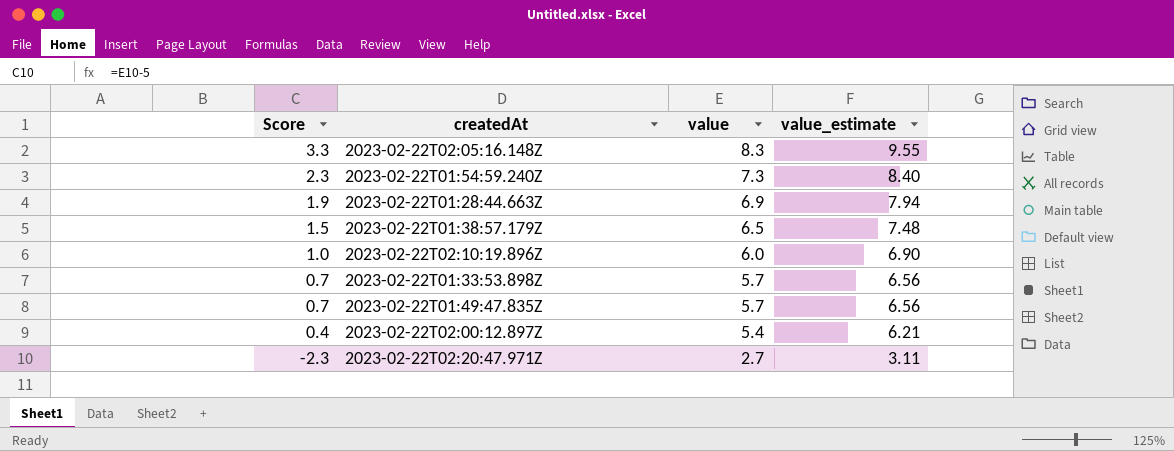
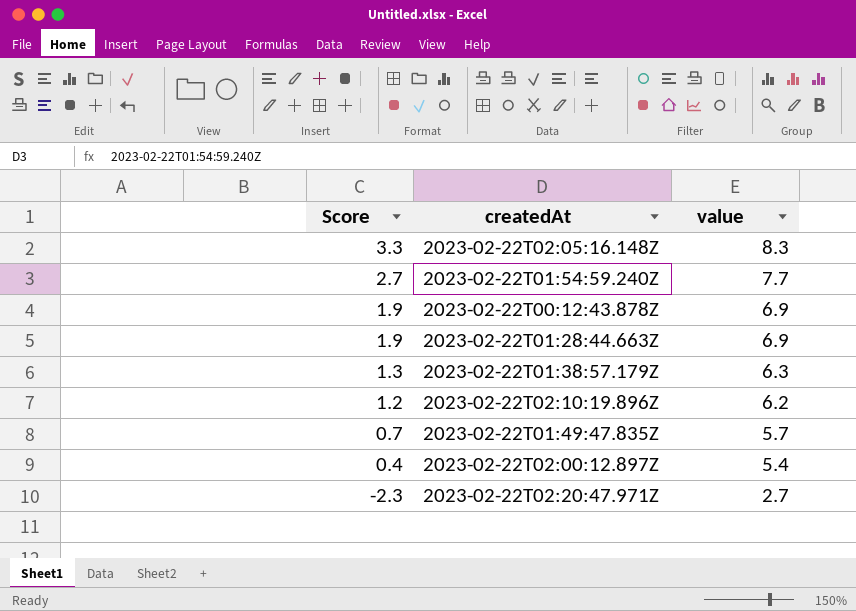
column value_estimate | formula: [value] * 1.15 -> none
row 2023-02-22T01:33:53.898Z: 0.7 | 5.7 | 6.56 -> none
2023-02-22T01:54:59.240Z | Score: 2.3 -> 2.7
2023-02-22T01:54:59.240Z | value: 7.3 -> 7.7
row 2023-02-22T00:12:43.878Z: none -> 1.9 | 6.9
2023-02-22T01:38:57.179Z | Score: 1.5 -> 1.3
2023-02-22T01:38:57.179Z | value: 6.5 -> 6.3
2023-02-22T02:10:19.896Z | Score: 1.0 -> 1.2
2023-02-22T02:10:19.896Z | value: 6.0 -> 6.2

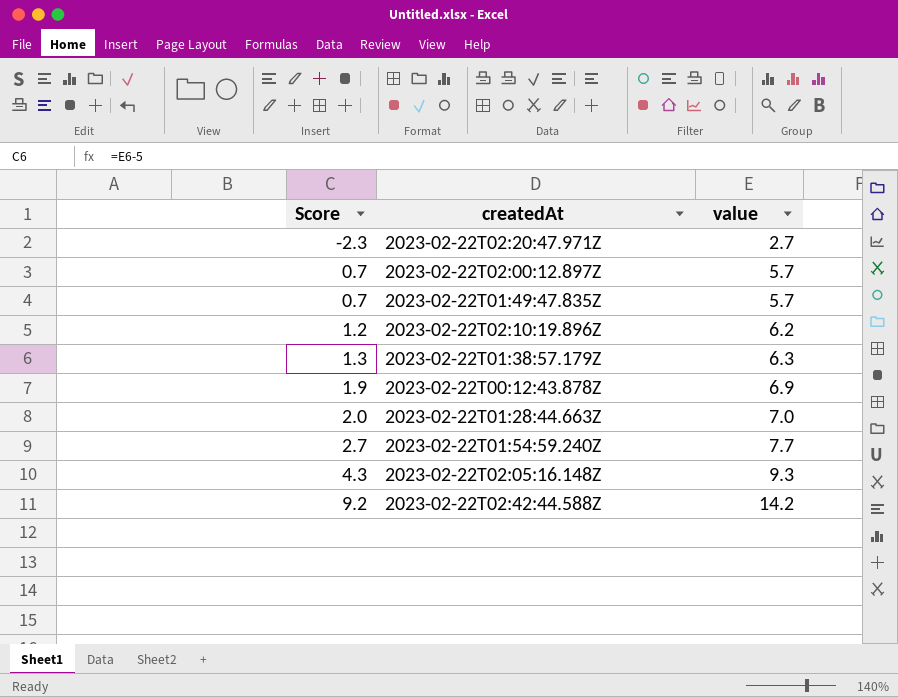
row order: Score descending -> Score ascending
2023-02-22T02:00:12.897Z | Score: 0.4 -> 0.7
2023-02-22T02:00:12.897Z | value: 5.4 -> 5.7
2023-02-22T01:28:44.663Z | Score: 1.9 -> 2.0
2023-02-22T01:28:44.663Z | value: 6.9 -> 7.0
2023-02-22T02:05:16.148Z | Score: 3.3 -> 4.3
2023-02-22T02:05:16.148Z | value: 8.3 -> 9.3
row 2023-02-22T02:42:44.588Z: none -> 9.2 | 14.2

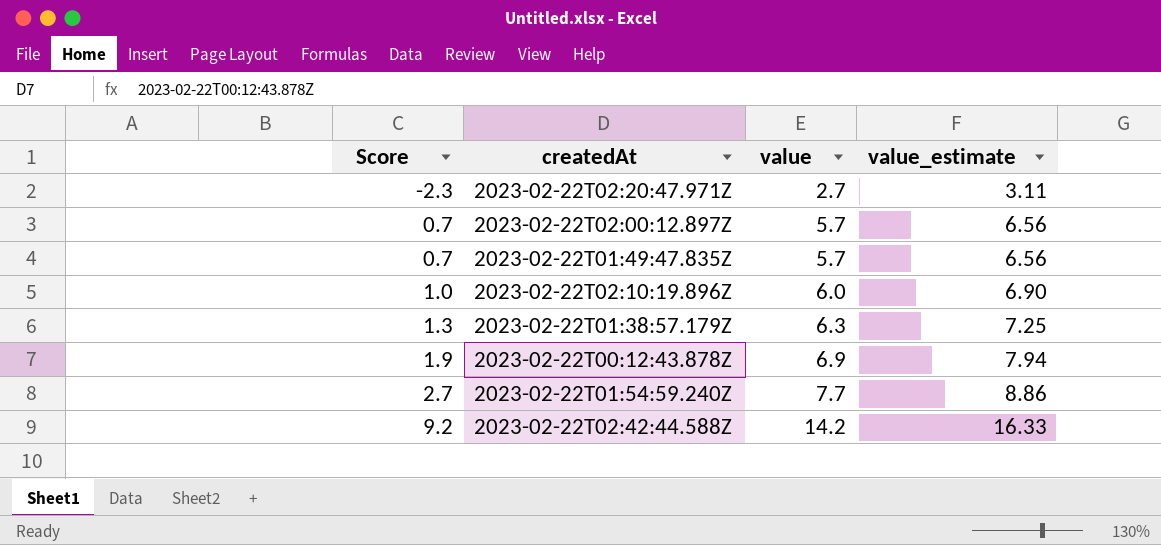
column value_estimate | formula: none -> [value] * 1.15
row 2023-02-22T01:28:44.663Z: 2.0 | 7.0 -> none
row 2023-02-22T02:05:16.148Z: 4.3 | 9.3 -> none
2023-02-22T02:10:19.896Z | Score: 1.2 -> 1.0
2023-02-22T02:10:19.896Z | value: 6.2 -> 6.0

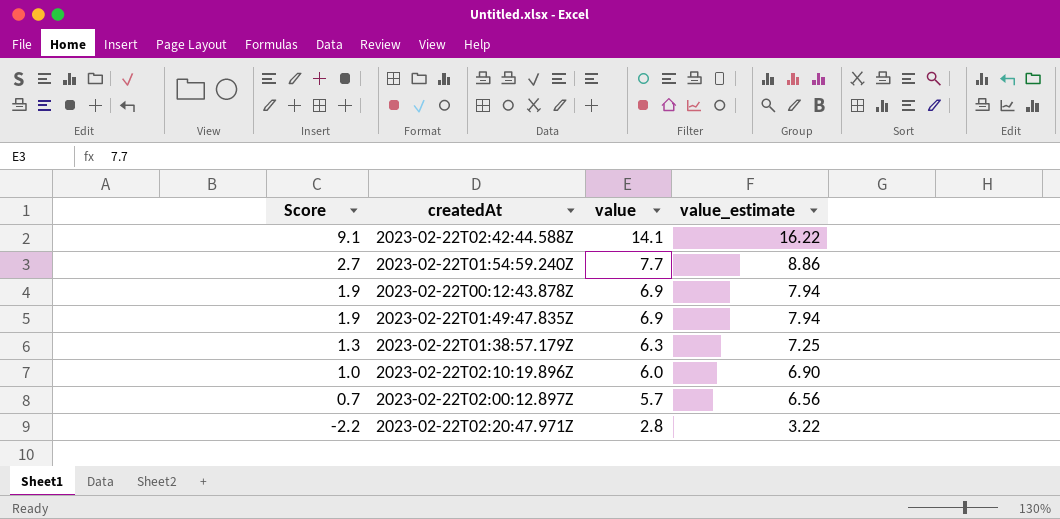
row order: Score ascending -> Score descending
2023-02-22T02:42:44.588Z | Score: 9.2 -> 9.1
2023-02-22T02:42:44.588Z | value: 14.2 -> 14.1
2023-02-22T02:42:44.588Z | value_estimate: 16.33 -> 16.22
2023-02-22T01:49:47.835Z | Score: 0.7 -> 1.9
2023-02-22T01:49:47.835Z | value: 5.7 -> 6.9
2023-02-22T01:49:47.835Z | value_estimate: 6.56 -> 7.94
2023-02-22T02:20:47.971Z | Score: -2.3 -> -2.2
2023-02-22T02:20:47.971Z | value: 2.7 -> 2.8
2023-02-22T02:20:47.971Z | value_estimate: 3.11 -> 3.22

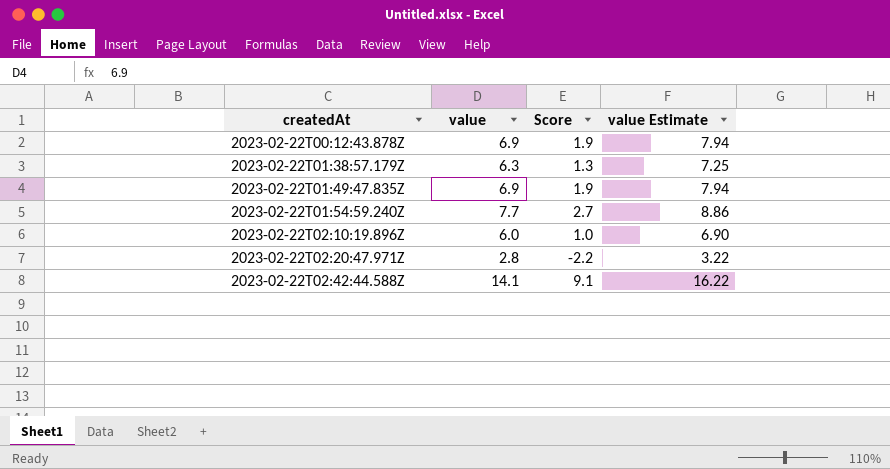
row order: Score descending -> createdAt ascending
column Score | position: 1 -> 3
column name: value_estimate -> value Estimate
row 2023-02-22T02:00:12.897Z: 0.7 | 5.7 | 6.56 -> none

